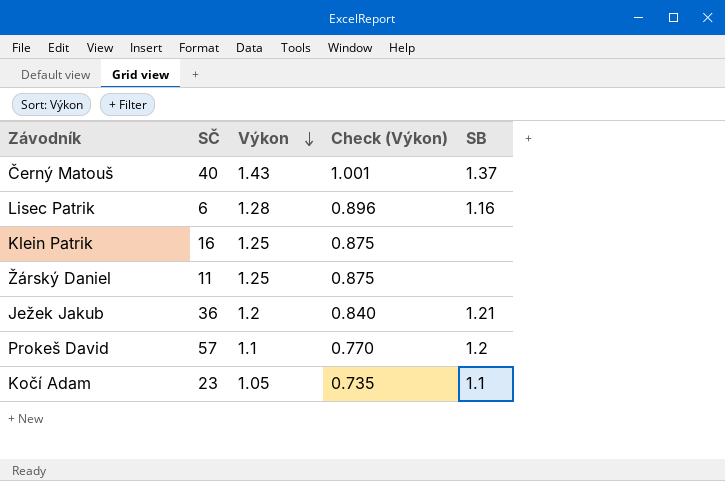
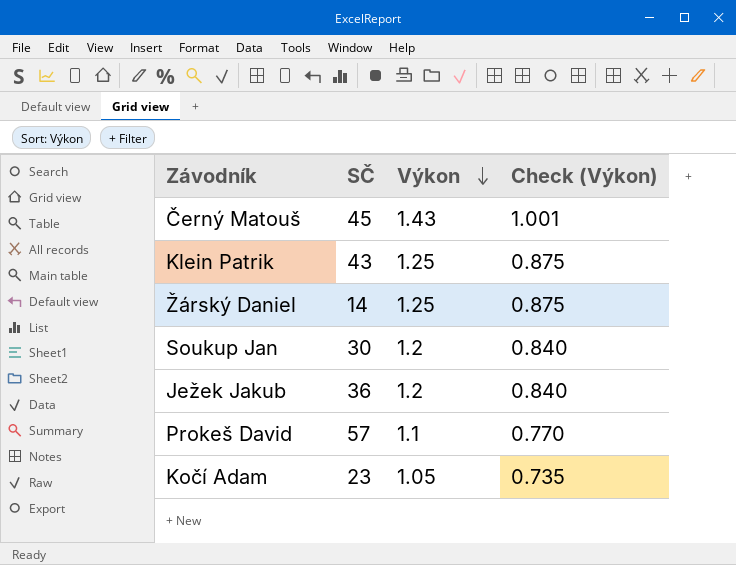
column SB | position: 5 -> none
row Lisec Patrik: 6 | 1.28 | 0.896 | 1.16 -> none
Černý Matouš | SČ: 40 -> 45
Klein Patrik | SČ: 16 -> 43
Žárský Daniel | SČ: 11 -> 14
row Soukup Jan: none -> 30 | 1.2 | 0.840

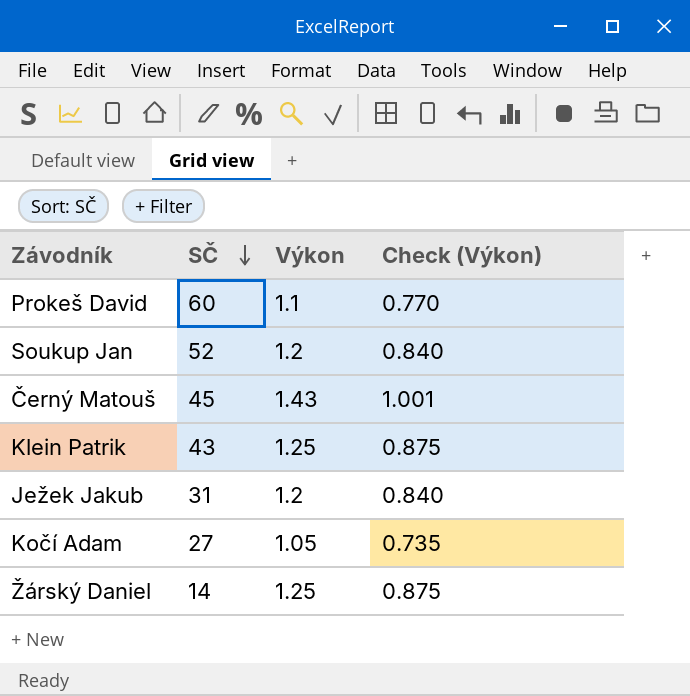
row order: Výkon descending -> SČ descending
Prokeš David | SČ: 57 -> 60
Soukup Jan | SČ: 30 -> 52
Ježek Jakub | SČ: 36 -> 31
Kočí Adam | SČ: 23 -> 27

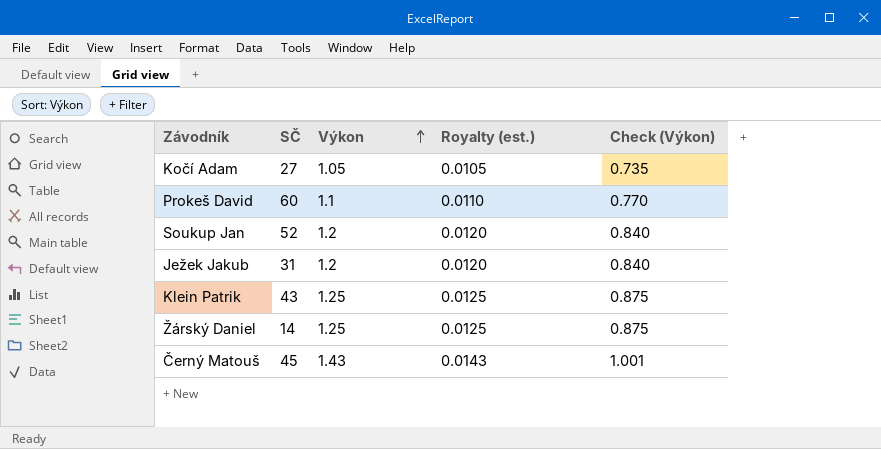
row order: SČ descending -> Výkon ascending
column Royalty (est.) | formula: none -> [Výkon] * 0.01

